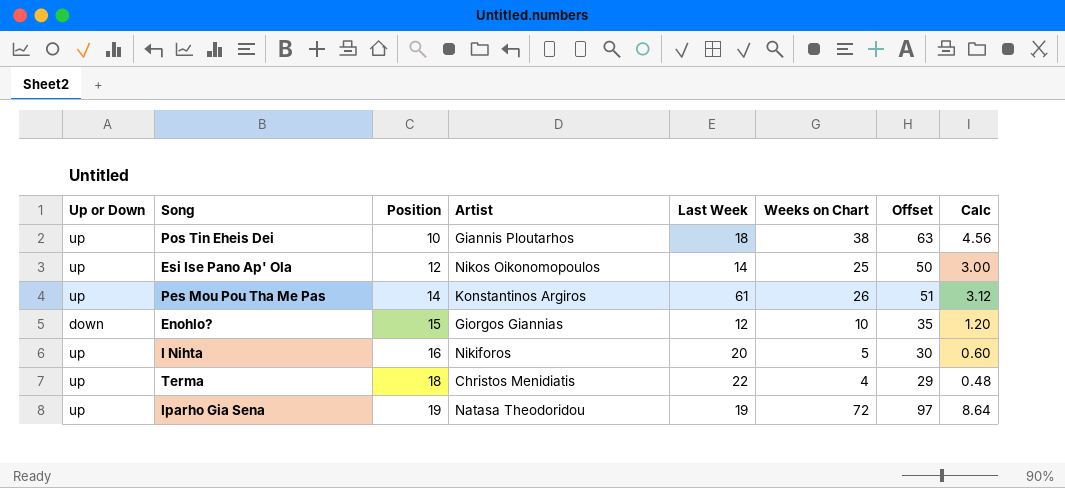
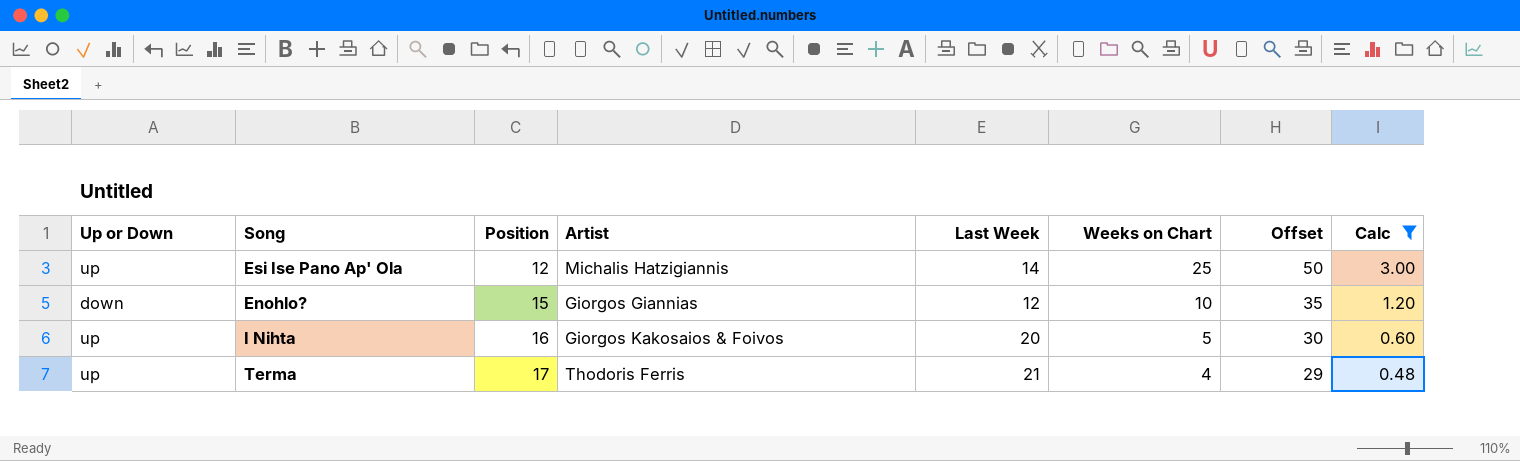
filter: none -> Calc <= 3.00
Esi Ise Pano Ap' Ola | Artist: Nikos Oikonomopoulos -> Michalis Hatzigiannis
I Nihta | Artist: Nikiforos -> Giorgos Kakosaios & Foivos
Terma | Position: 18 -> 17
Terma | Artist: Christos Menidiatis -> Thodoris Ferris
Terma | Last Week: 22 -> 21

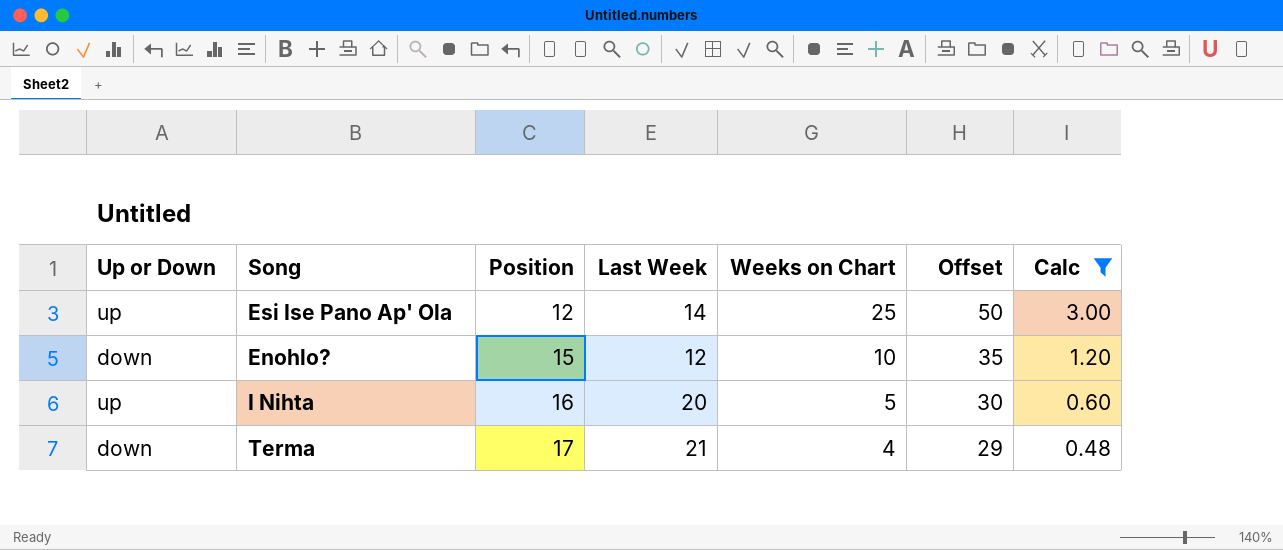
column Artist | position: 4 -> none
Terma | Up or Down: up -> down

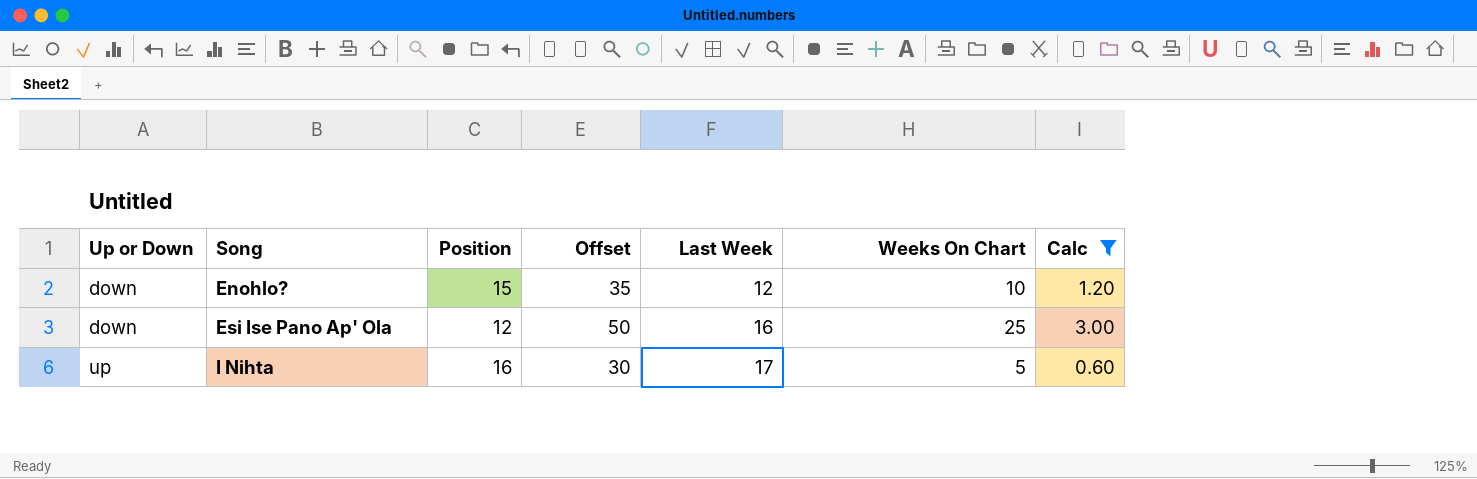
row order: Position ascending -> Up or Down ascending
column Offset | position: 6 -> 4
column name: Weeks on Chart -> Weeks On Chart
row Terma: down | 17 | 21 | 4 | 29 | 0.48 -> none
Esi Ise Pano Ap' Ola | Up or Down: up -> down
Esi Ise Pano Ap' Ola | Last Week: 14 -> 16
I Nihta | Last Week: 20 -> 17

